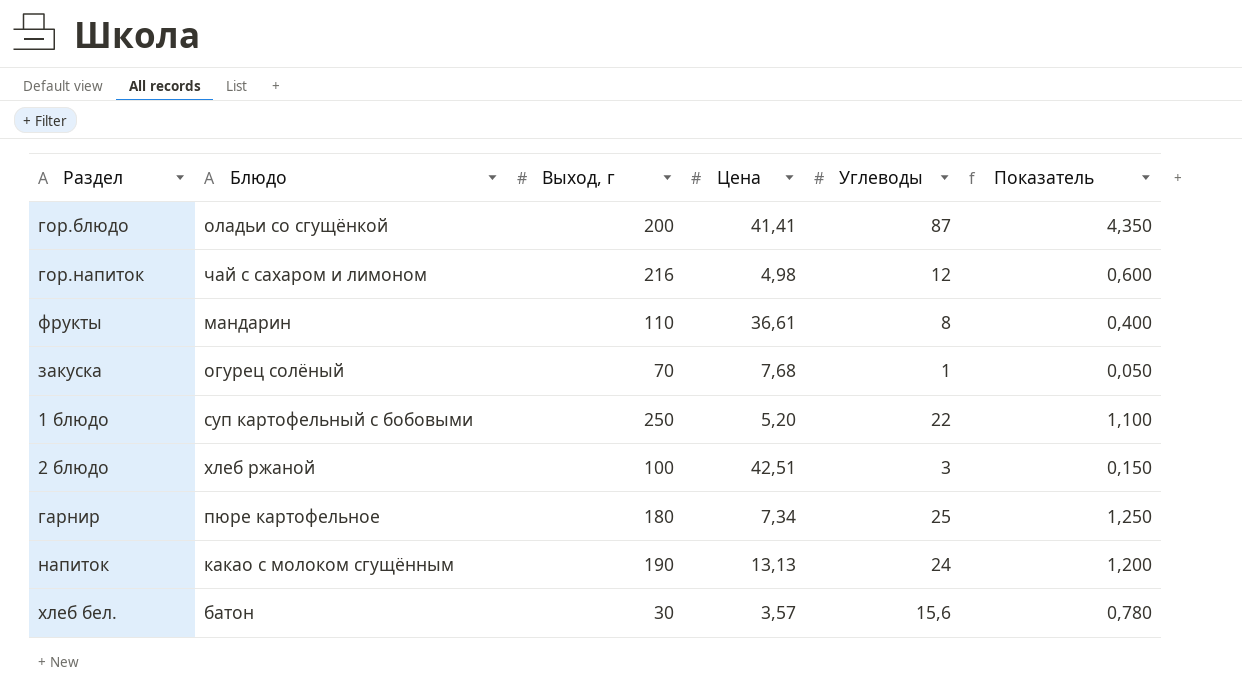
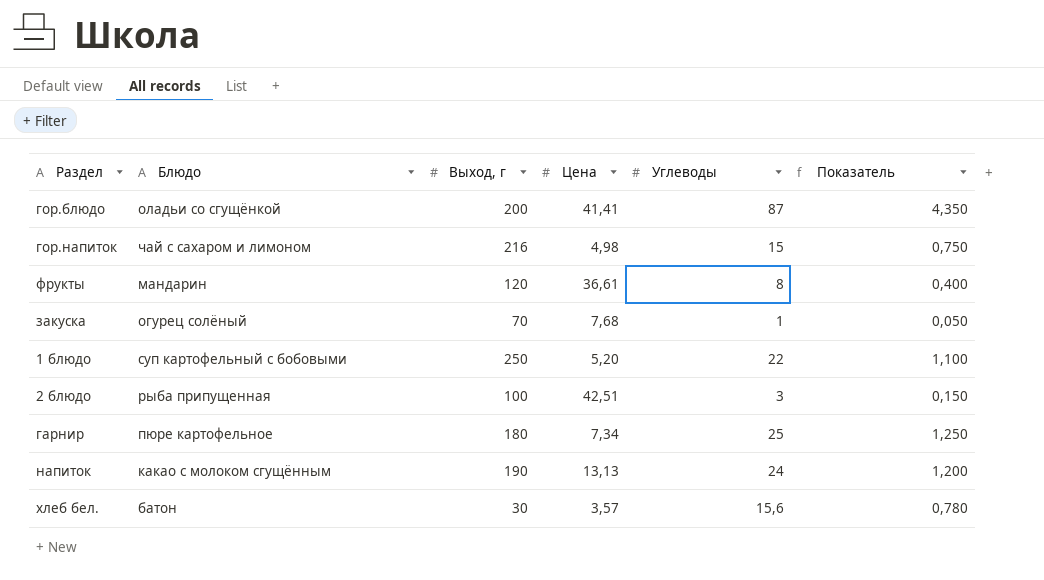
гор.напиток | Углеводы: 12 -> 15
гор.напиток | Показатель: 0,600 -> 0,750
фрукты | Выход, г: 110 -> 120
2 блюдо | Блюдо: хлеб ржаной -> рыба припущенная

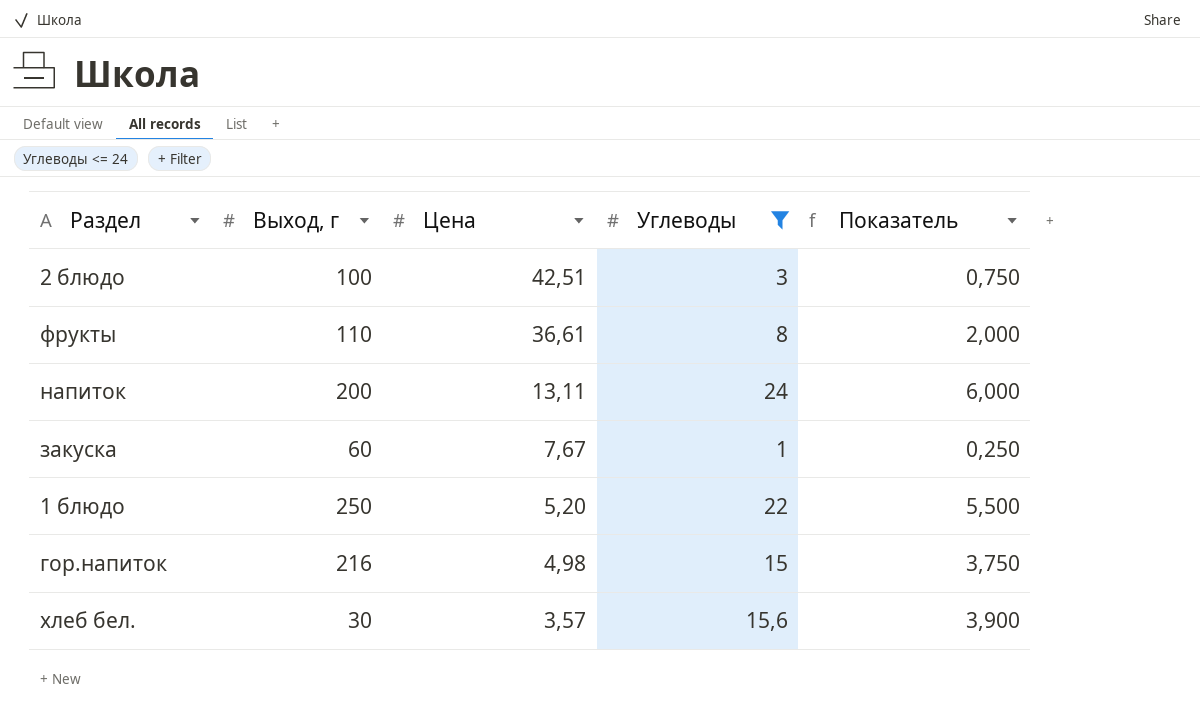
filter: none -> Углеводы <= 24
row order: none -> Цена descending
column Блюдо | position: 2 -> none
column Показатель | formula: [Углеводы] * 0,05 -> [Углеводы] * 0,25
фрукты | Выход, г: 120 -> 110
напиток | Выход, г: 190 -> 200
напиток | Цена: 13,13 -> 13,11
закуска | Выход, г: 70 -> 60
закуска | Цена: 7,68 -> 7,67

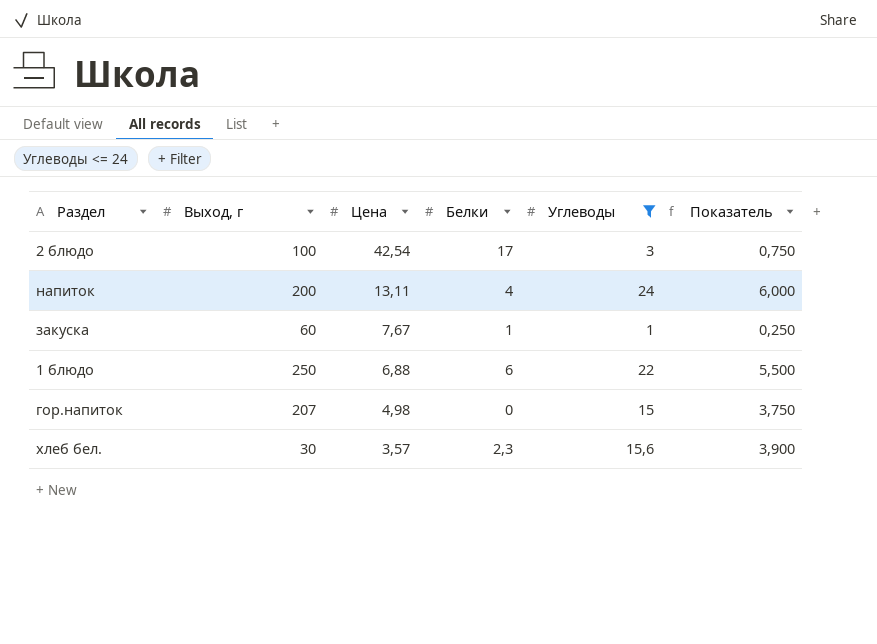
column Белки | position: none -> 4
row фрукты: 110 | 36,61 | 8 | 2,000 -> none
2 блюдо | Цена: 42,51 -> 42,54
1 блюдо | Цена: 5,20 -> 6,88
гор.напиток | Выход, г: 216 -> 207

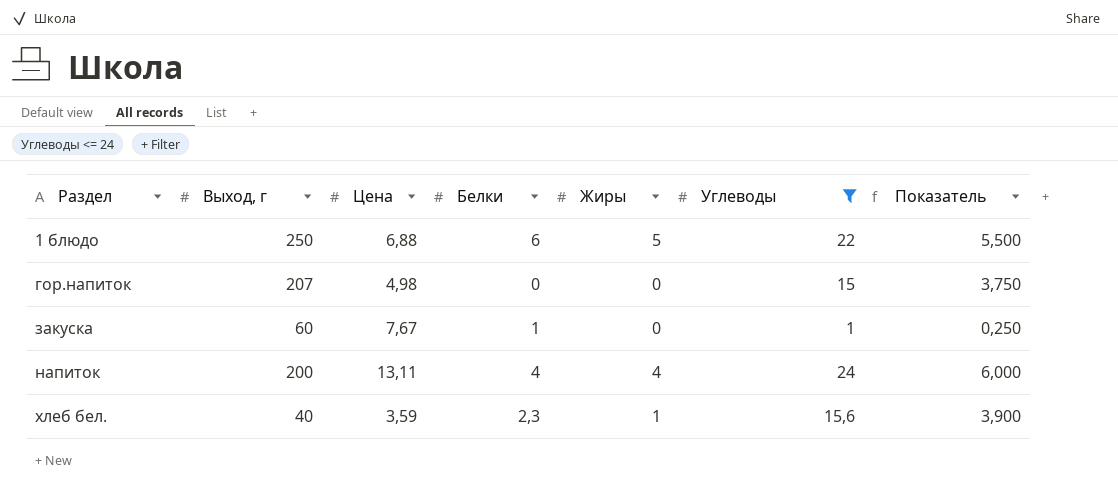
row order: Цена descending -> Раздел ascending
column Жиры | position: none -> 5
row 2 блюдо: 100 | 42,54 | 17 | 3 | 0,750 -> none
хлеб бел. | Выход, г: 30 -> 40
хлеб бел. | Цена: 3,57 -> 3,59

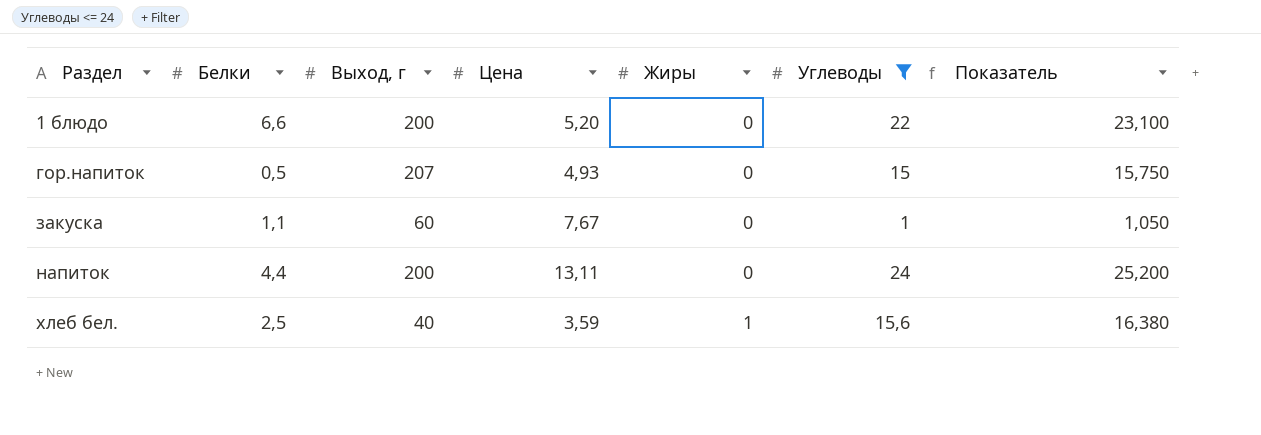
column Белки | position: 4 -> 2
column Показатель | formula: [Углеводы] * 0,25 -> [Углеводы] * 1,05
1 блюдо | Белки: 6 -> 6,6
1 блюдо | Выход, г: 250 -> 200
1 блюдо | Цена: 6,88 -> 5,20
1 блюдо | Жиры: 5 -> 0
гор.напиток | Белки: 0 -> 0,5
гор.напиток | Цена: 4,98 -> 4,93
закуска | Белки: 1 -> 1,1
напиток | Белки: 4 -> 4,4
напиток | Жиры: 4 -> 0
хлеб бел. | Белки: 2,3 -> 2,5

